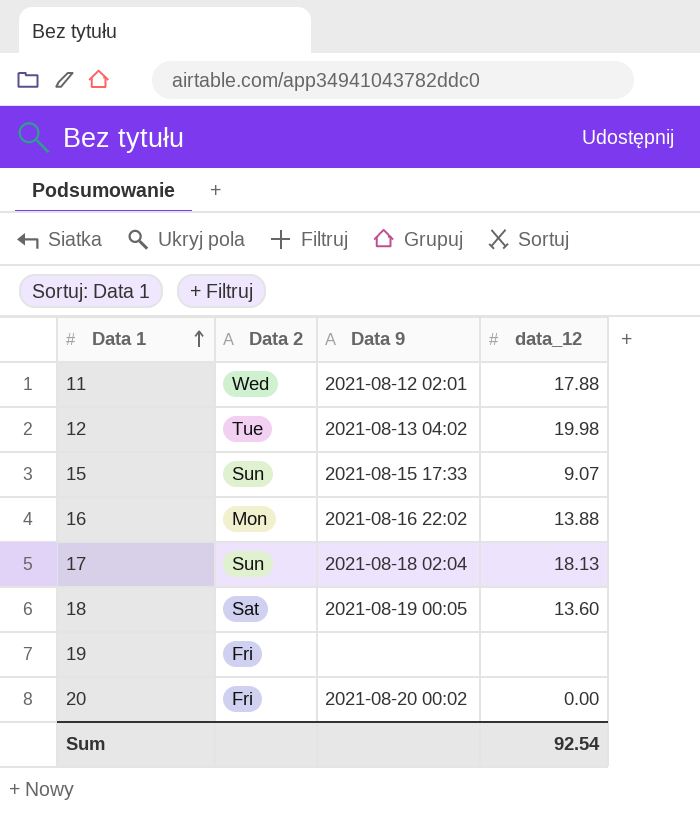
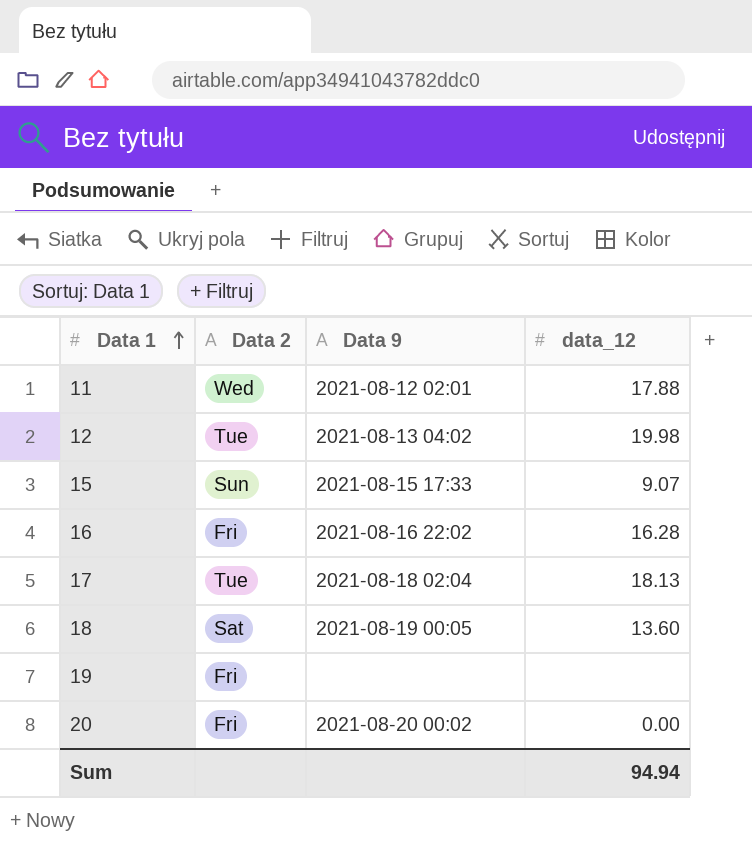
16 | Data 2: Mon -> Fri
16 | data_12: 13.88 -> 16.28
17 | Data 2: Sun -> Tue
Sum | data_12: 92.54 -> 94.94

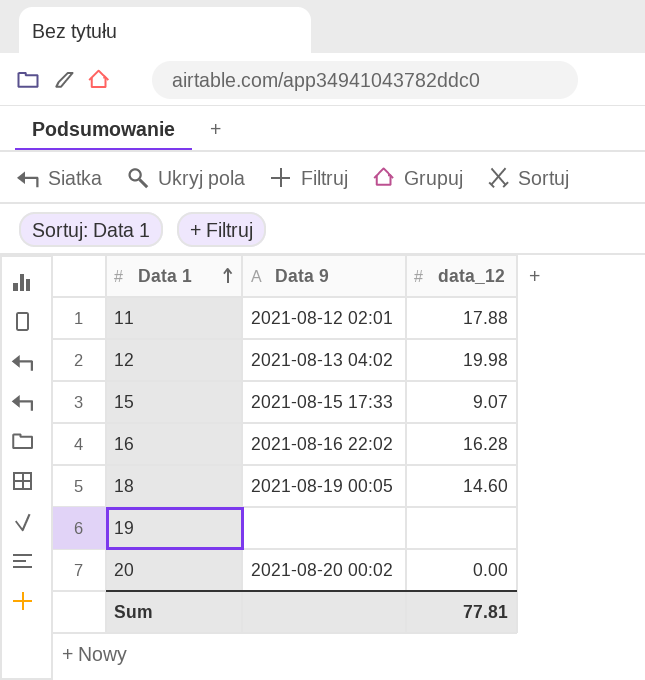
column Data 2 | position: 2 -> none
row 17: Tue | 2021-08-18 02:04 | 18.13 -> none
18 | data_12: 13.60 -> 14.60
Sum | data_12: 94.94 -> 77.81

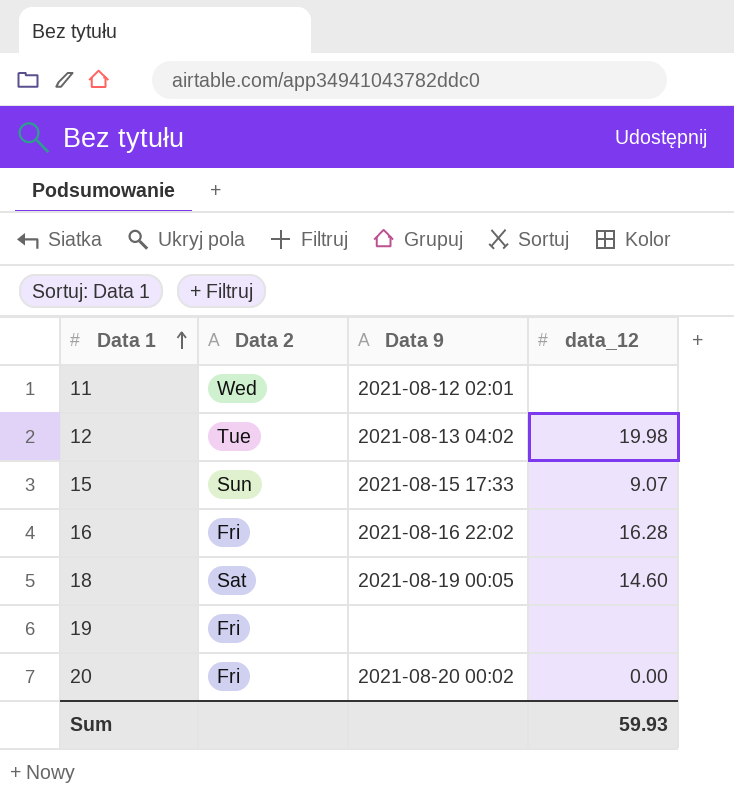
column Data 2 | position: none -> 2
11 | data_12: 17.88 -> none
Sum | data_12: 77.81 -> 59.93

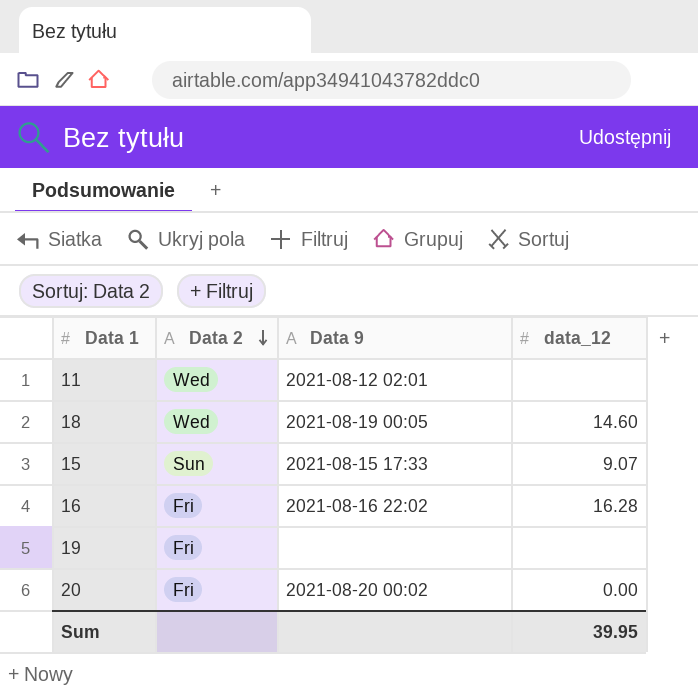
row order: Data 1 ascending -> Data 2 descending
row 12: Tue | 2021-08-13 04:02 | 19.98 -> none
18 | Data 2: Sat -> Wed
Sum | data_12: 59.93 -> 39.95

